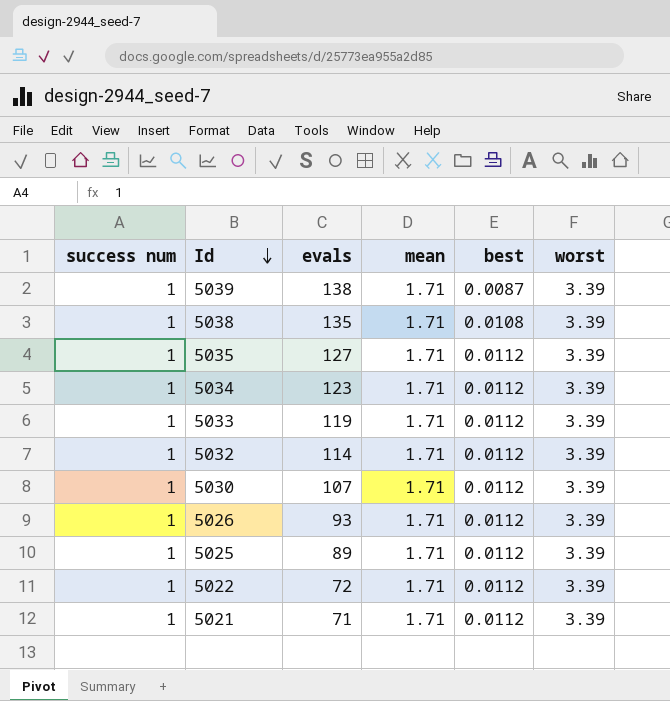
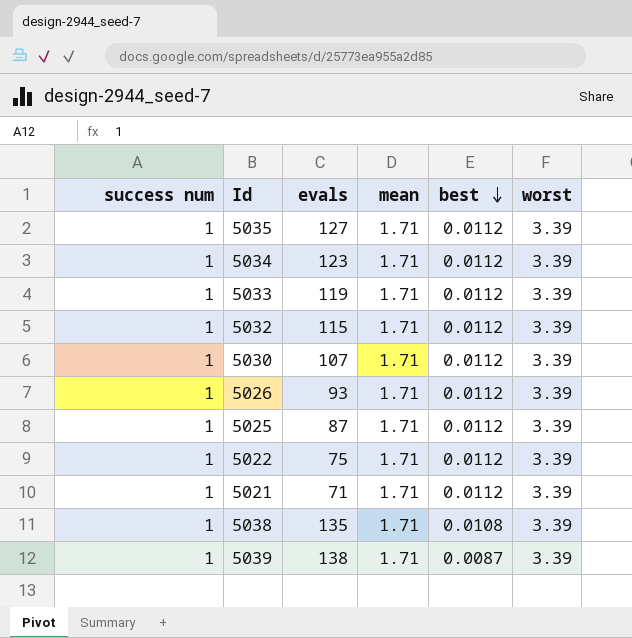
row order: Id descending -> best descending
5032 | evals: 114 -> 115
5025 | evals: 89 -> 87
5022 | evals: 72 -> 75

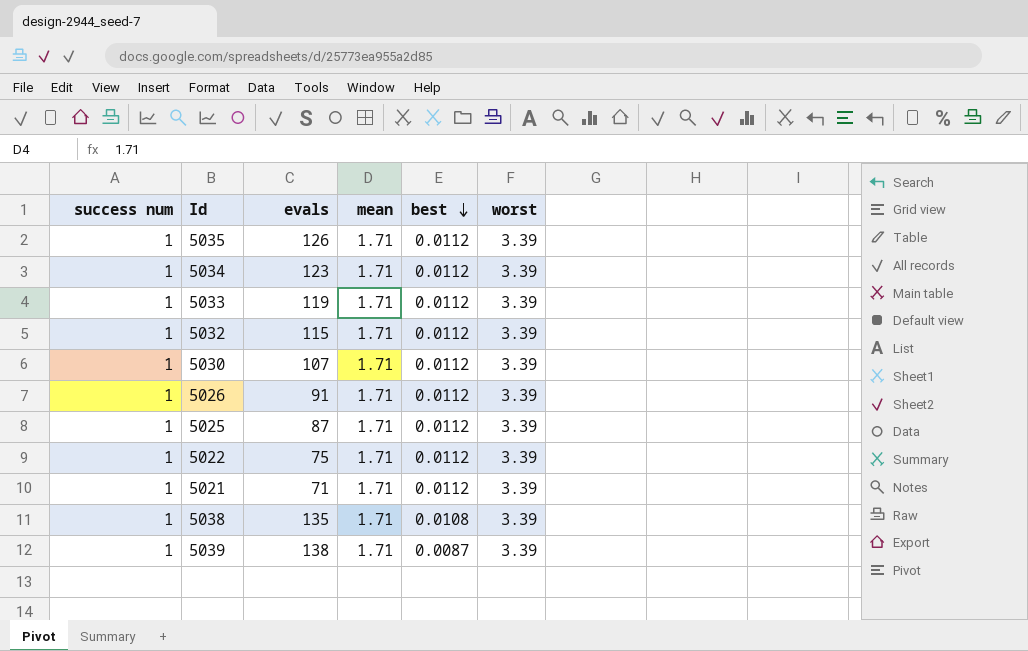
5035 | evals: 127 -> 126
5026 | evals: 93 -> 91

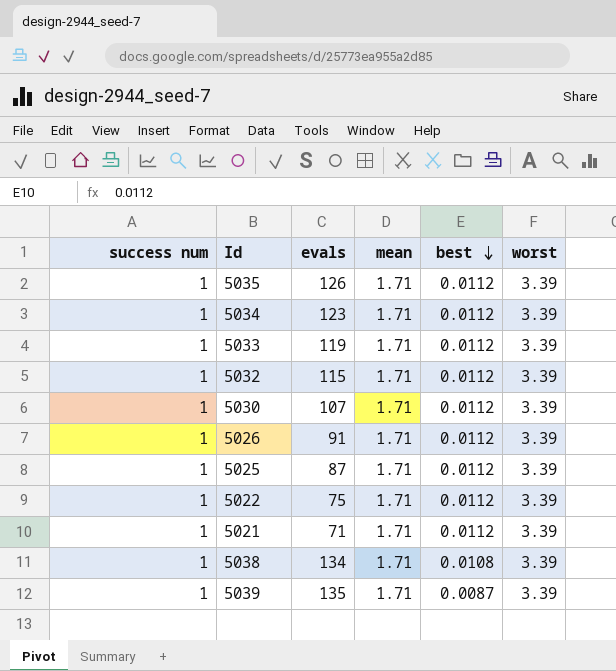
5038 | evals: 135 -> 134
5039 | evals: 138 -> 135

